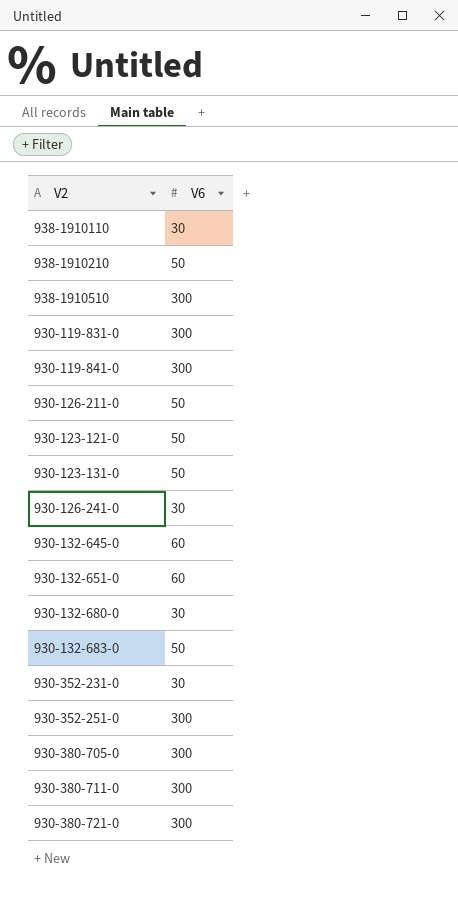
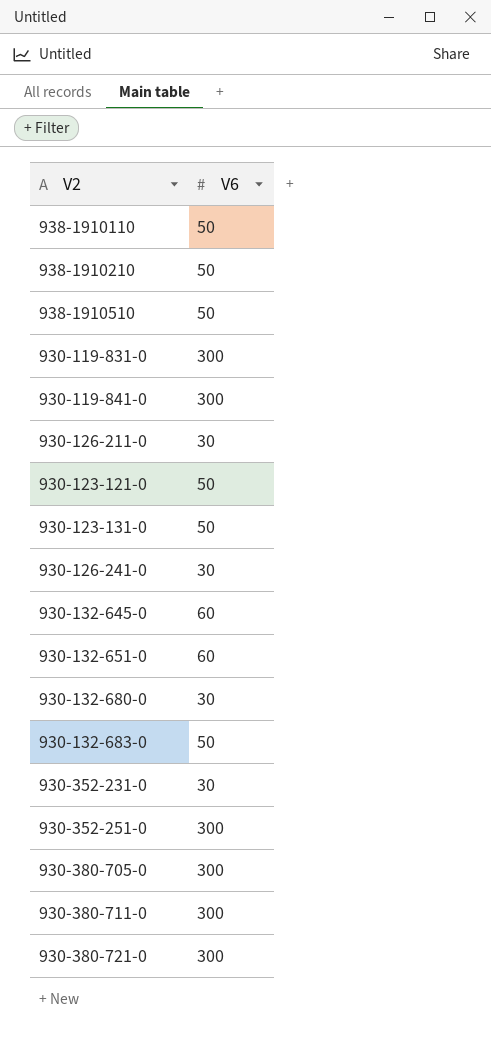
938-1910110 | V6: 30 -> 50
938-1910510 | V6: 300 -> 50
930-126-211-0 | V6: 50 -> 30

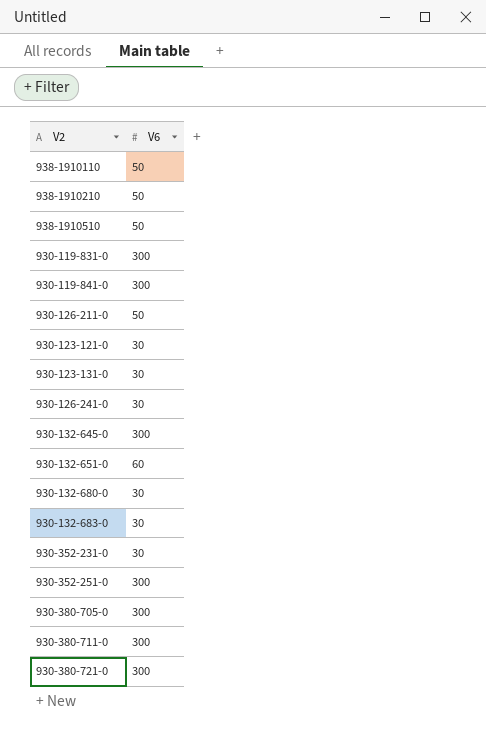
930-126-211-0 | V6: 30 -> 50
930-123-121-0 | V6: 50 -> 30
930-123-131-0 | V6: 50 -> 30
930-132-645-0 | V6: 60 -> 300
930-132-683-0 | V6: 50 -> 30

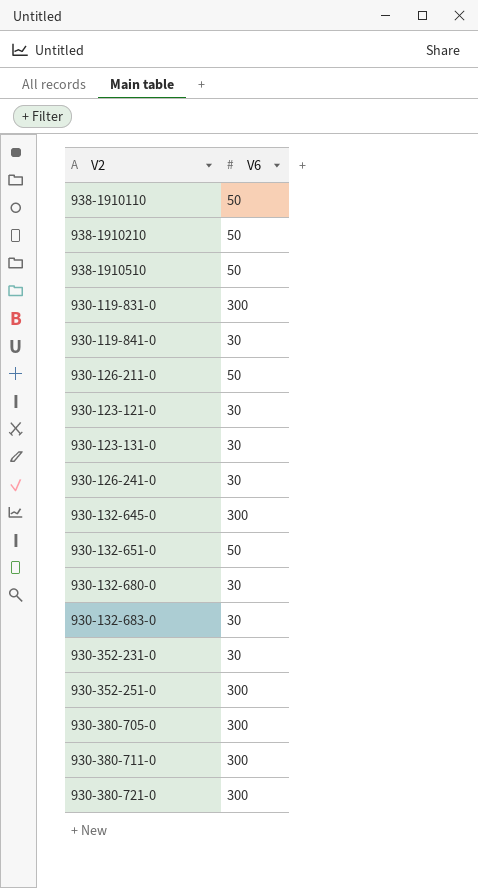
930-119-841-0 | V6: 300 -> 30
930-132-651-0 | V6: 60 -> 50

